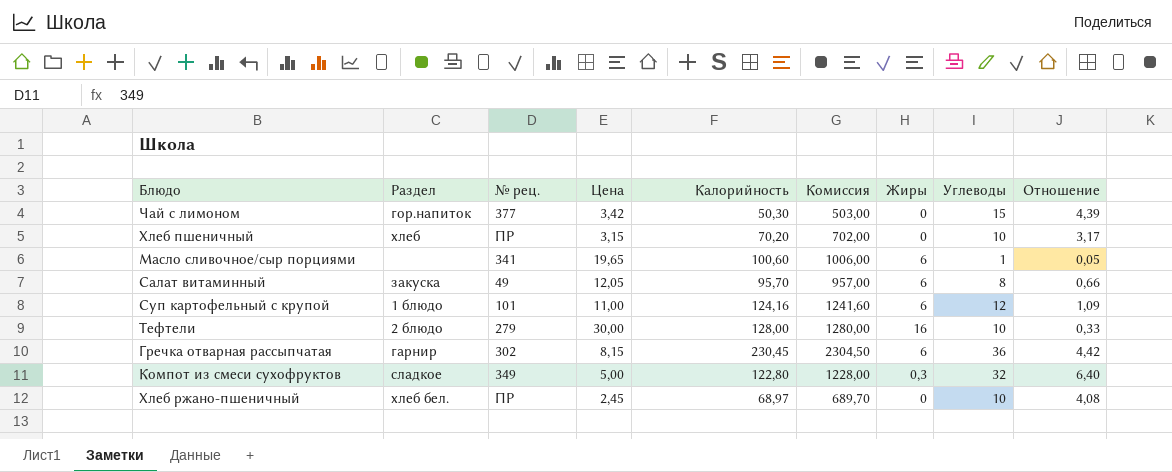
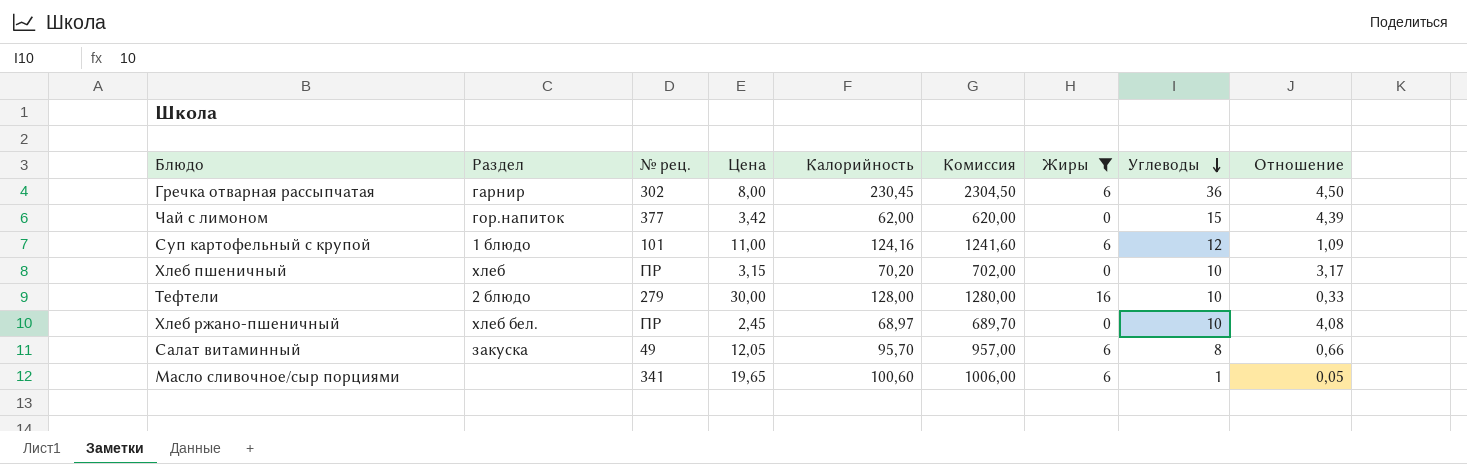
filter: none -> Жиры != 0,3
row order: none -> Углеводы descending
Гречка отварная рассыпчатая | Цена: 8,15 -> 8,00
Гречка отварная рассыпчатая | Отношение: 4,42 -> 4,50
Чай с лимоном | Калорийность: 50,30 -> 62,00
Чай с лимоном | Комиссия: 503,00 -> 620,00

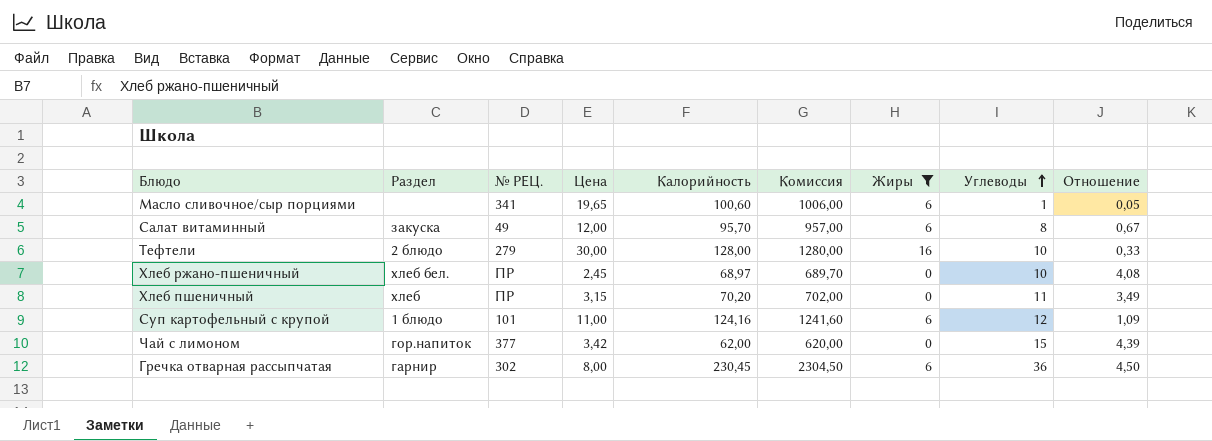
row order: Углеводы descending -> Углеводы ascending
column name: № рец. -> № РЕЦ.
Салат витаминный | Цена: 12,05 -> 12,00
Салат витаминный | Отношение: 0,66 -> 0,67
Хлеб пшеничный | Углеводы: 10 -> 11
Хлеб пшеничный | Отношение: 3,17 -> 3,49

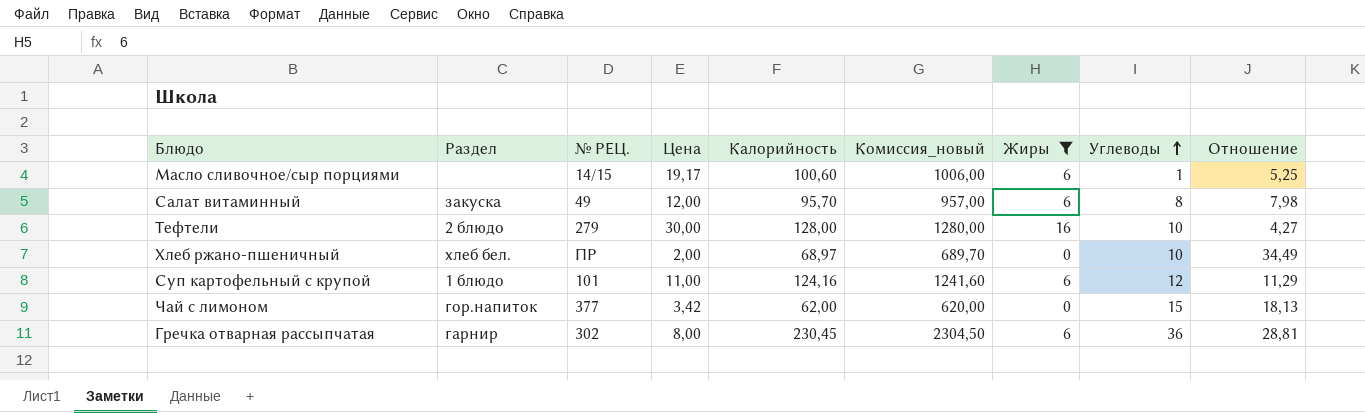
column name: Комиссия -> Комиссия_новый
column Отношение | formula: [Углеводы] / [Цена] -> [Калорийность] / [Цена]
row Хлеб пшеничный: хлеб | ПР | 3,15 | 70,20 | 702,00 | 0 | 11 | 3,49 -> none
Масло сливочное/сыр порциями | № РЕЦ.: 341 -> 14/15
Масло сливочное/сыр порциями | Цена: 19,65 -> 19,17
Хлеб ржано-пшеничный | Цена: 2,45 -> 2,00

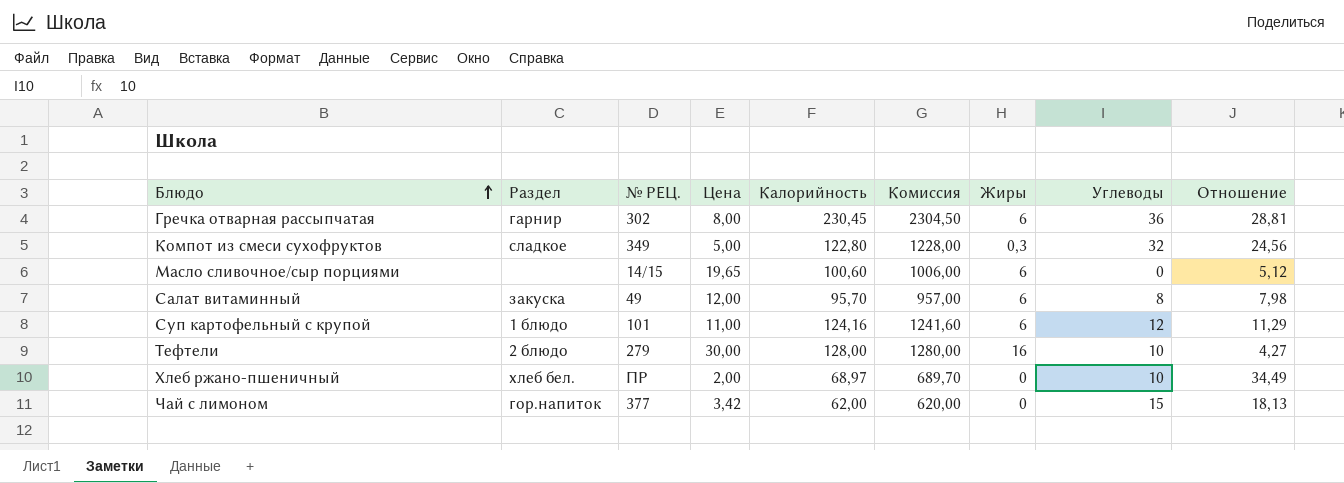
filter: Жиры != 0,3 -> none
row order: Углеводы ascending -> Блюдо ascending
column name: Комиссия_новый -> Комиссия
Масло сливочное/сыр порциями | Цена: 19,17 -> 19,65
Масло сливочное/сыр порциями | Углеводы: 1 -> 0
Масло сливочное/сыр порциями | Отношение: 5,25 -> 5,12

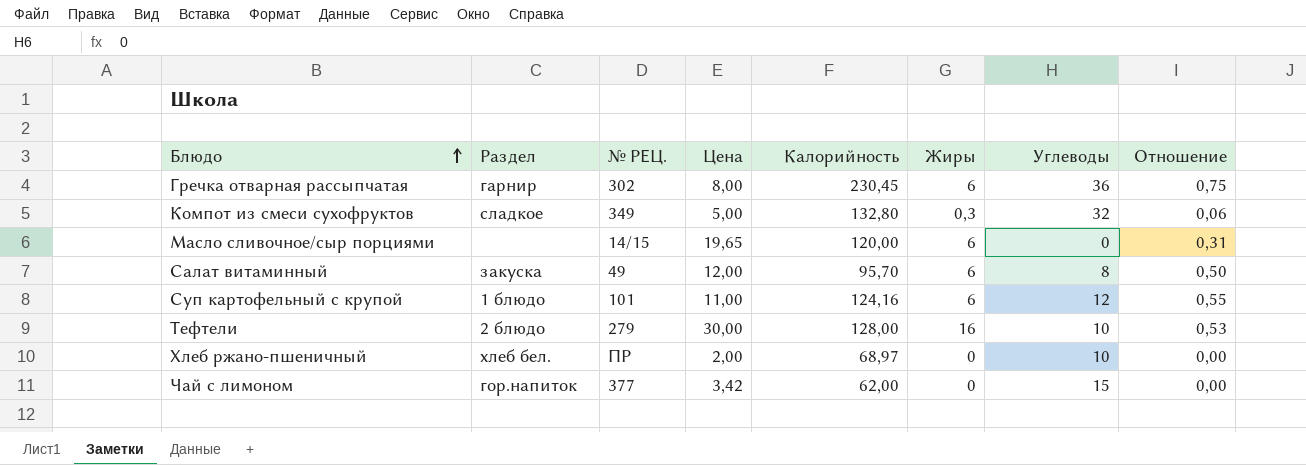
column Комиссия | formula: [Калорийность] * 10 -> none
column Отношение | formula: [Калорийность] / [Цена] -> [Жиры] / [Цена]
Компот из смеси сухофруктов | Калорийность: 122,80 -> 132,80
Масло сливочное/сыр порциями | Калорийность: 100,60 -> 120,00

